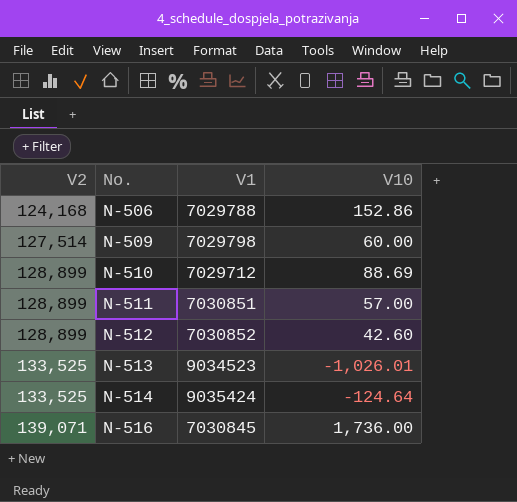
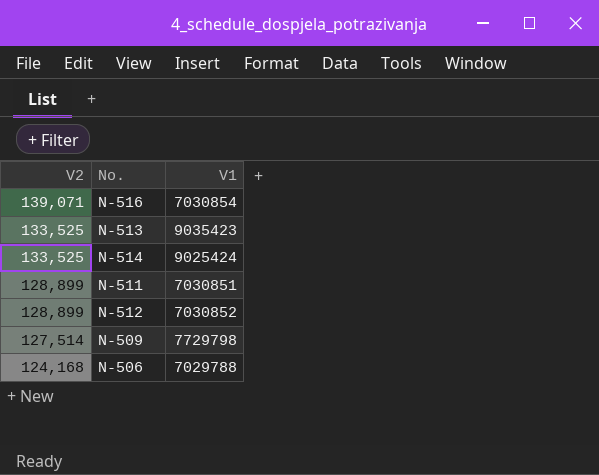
row order: V2 ascending -> V2 descending
column V10 | position: 4 -> none
row N-510: 128,899 | 7029712 | 88.69 -> none
N-516 | V1: 7030845 -> 7030854
N-513 | V1: 9034523 -> 9035423
N-514 | V1: 9035424 -> 9025424
N-509 | V1: 7029798 -> 7729798

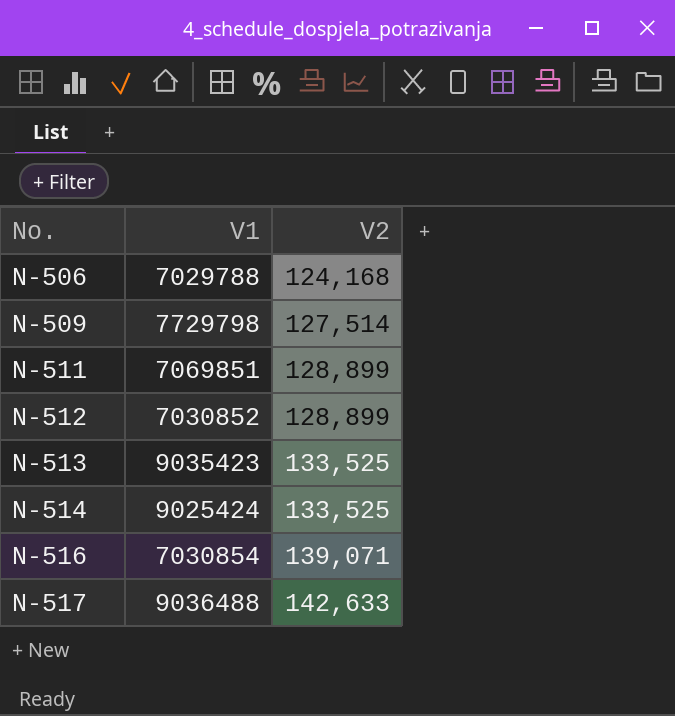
row order: V2 descending -> No. ascending
column V2 | position: 1 -> 3
N-511 | V1: 7030851 -> 7069851
row N-517: none -> 9036488 | 142,633

